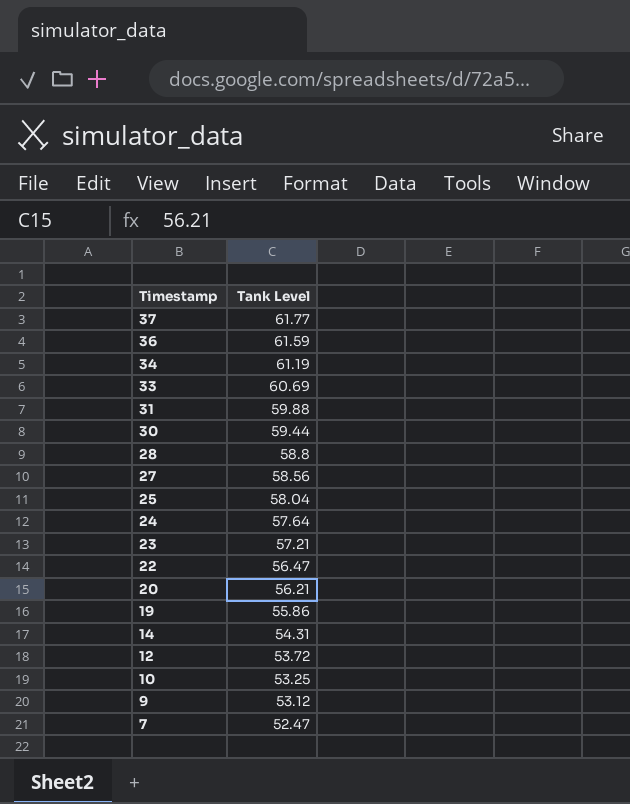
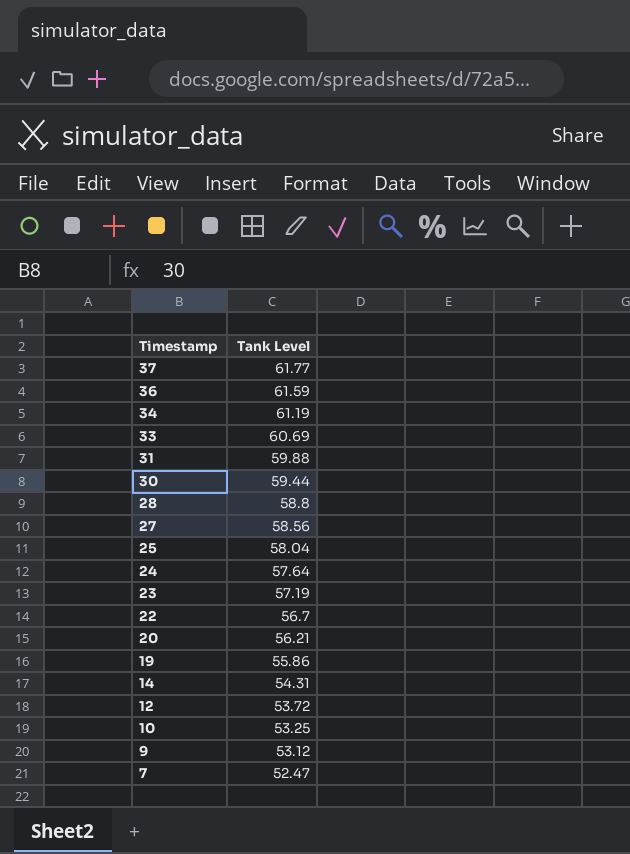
23 | Tank Level: 57.21 -> 57.19
22 | Tank Level: 56.47 -> 56.7

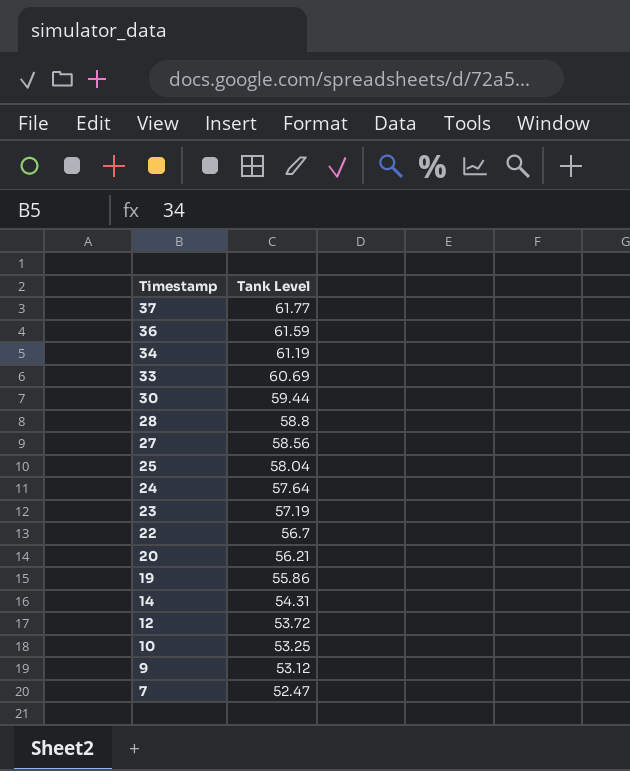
row 31: 59.88 -> none

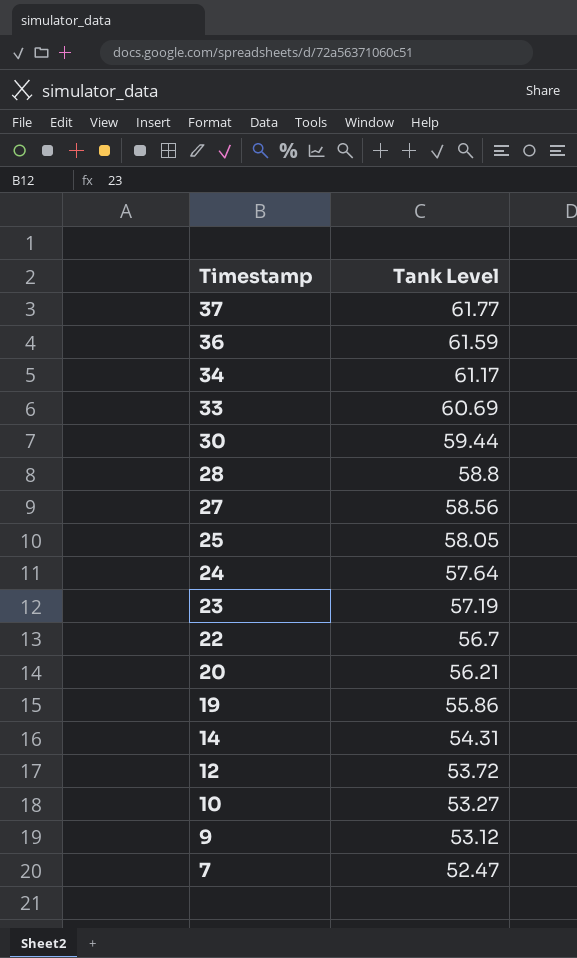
34 | Tank Level: 61.19 -> 61.17
25 | Tank Level: 58.04 -> 58.05
10 | Tank Level: 53.25 -> 53.27

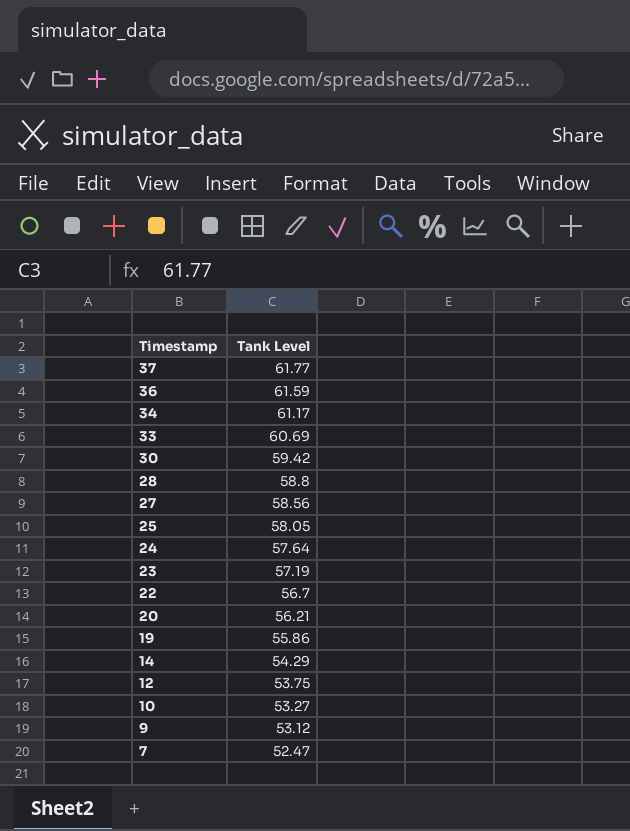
30 | Tank Level: 59.44 -> 59.42
14 | Tank Level: 54.31 -> 54.29
12 | Tank Level: 53.72 -> 53.75

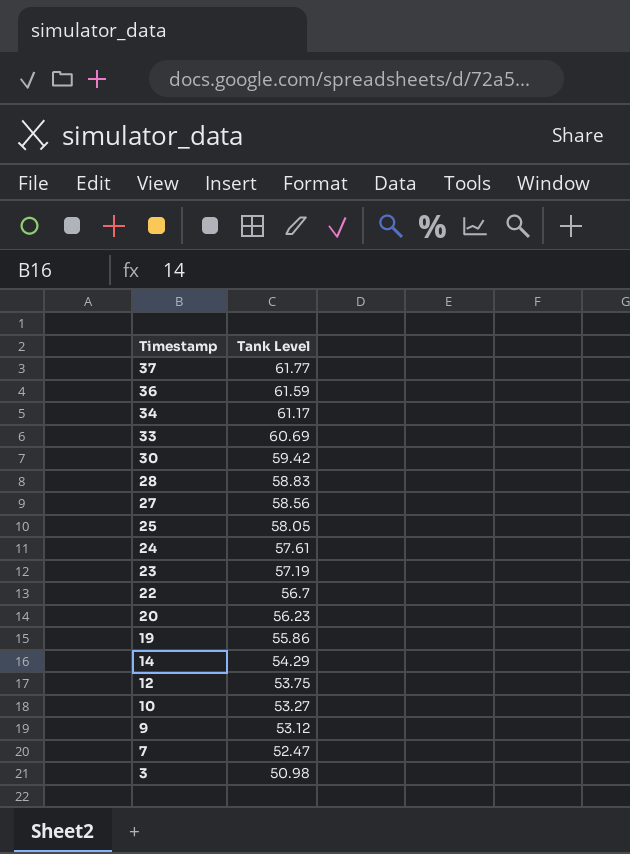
28 | Tank Level: 58.8 -> 58.83
24 | Tank Level: 57.64 -> 57.61
20 | Tank Level: 56.21 -> 56.23
row 3: none -> 50.98

